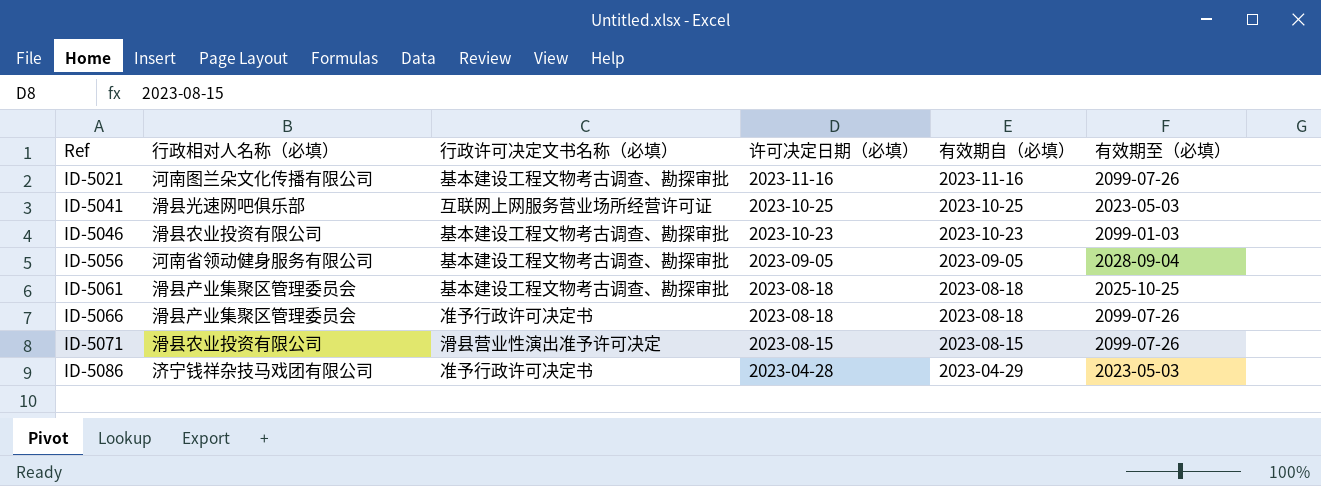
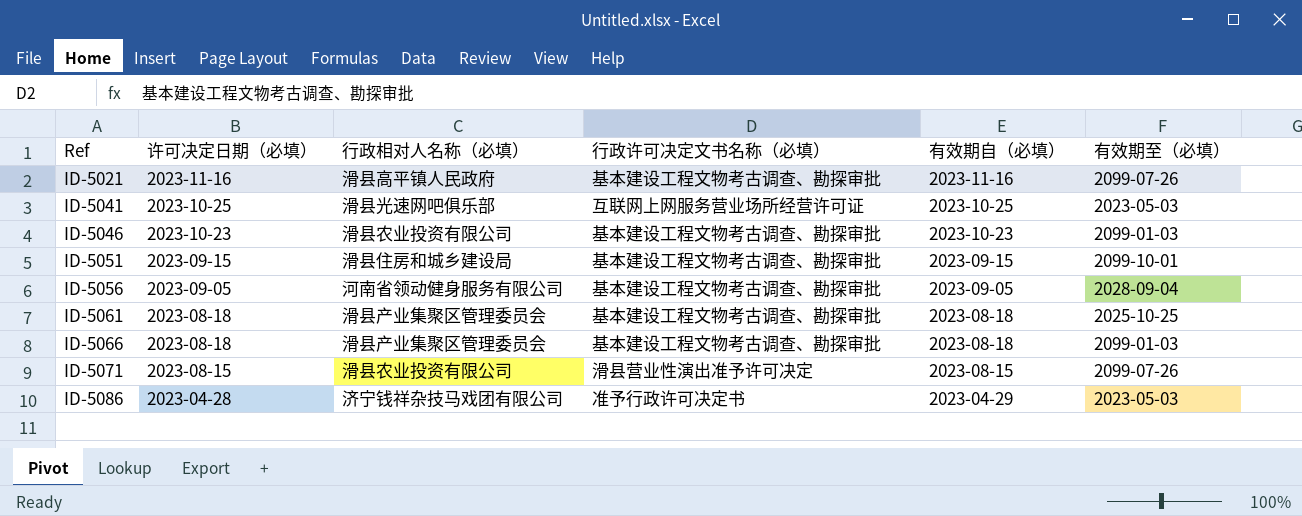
column 许可决定日期（必填） | position: 4 -> 2
ID-5021 | 行政相对人名称（必填）: 河南图兰朵文化传播有限公司 -> 滑县高平镇人民政府
row ID-5051: none -> 2023-09-15 | 滑县住房和城乡建设局 | 基本建设工程文物考古调查、勘探审批 | 2023-09-15 | 2099-10-01
ID-5066 | 行政许可决定文书名称（必填）: 准予行政许可决定书 -> 基本建设工程文物考古调查、勘探审批
ID-5066 | 有效期至（必填）: 2099-07-26 -> 2099-01-03

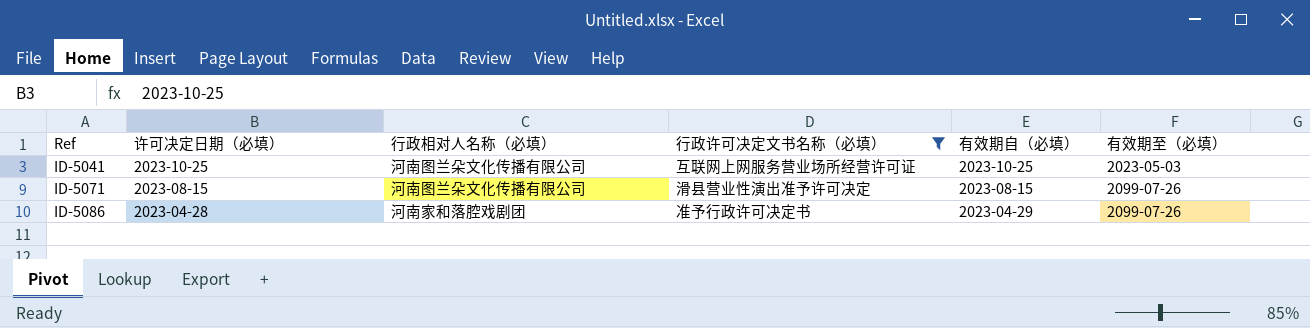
filter: none -> 行政许可决定文书名称（必填） != 基本建设工程文物考古调查、勘探审批
ID-5041 | 行政相对人名称（必填）: 滑县光速网吧俱乐部 -> 河南图兰朵文化传播有限公司
ID-5071 | 行政相对人名称（必填）: 滑县农业投资有限公司 -> 河南图兰朵文化传播有限公司
ID-5086 | 行政相对人名称（必填）: 济宁钱祥杂技马戏团有限公司 -> 河南家和落腔戏剧团
ID-5086 | 有效期至（必填）: 2023-05-03 -> 2099-07-26

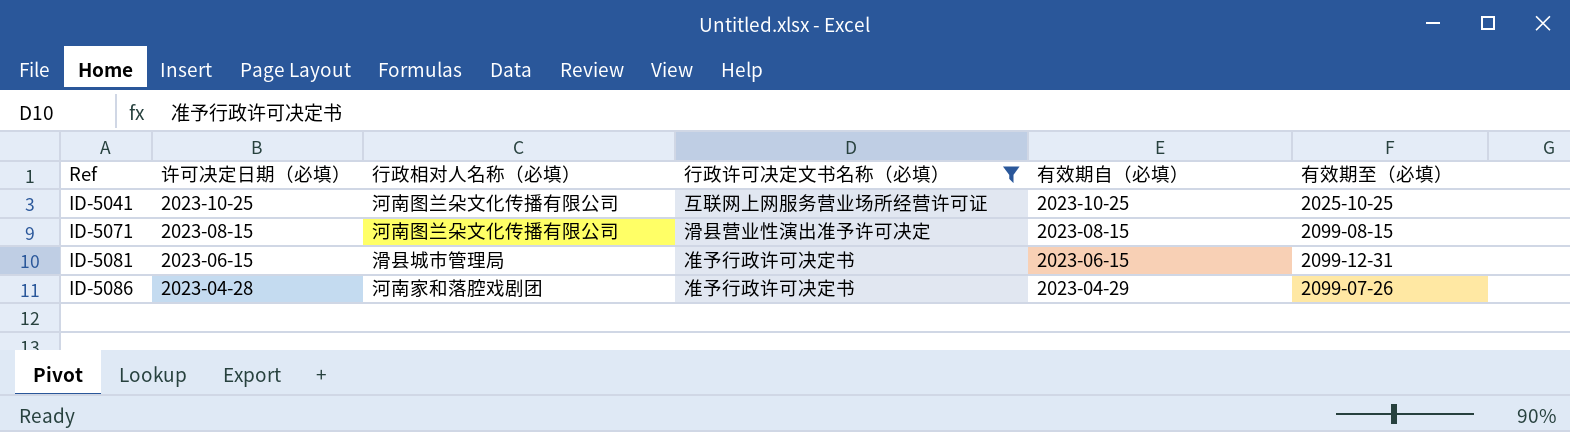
ID-5041 | 有效期至（必填）: 2023-05-03 -> 2025-10-25
ID-5071 | 有效期至（必填）: 2099-07-26 -> 2099-08-15
row ID-5081: none -> 2023-06-15 | 滑县城市管理局 | 准予行政许可决定书 | 2023-06-15 | 2099-12-31

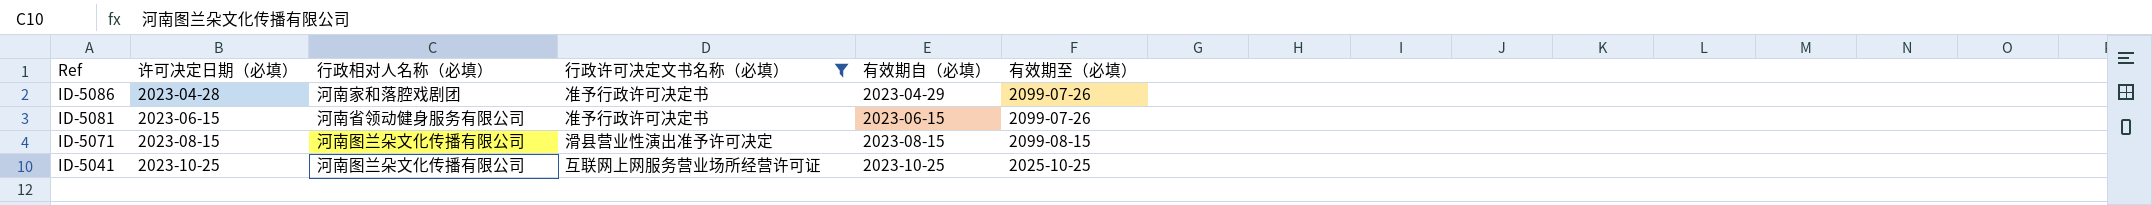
row order: Ref ascending -> Ref descending
ID-5081 | 行政相对人名称（必填）: 滑县城市管理局 -> 河南省领动健身服务有限公司
ID-5081 | 有效期至（必填）: 2099-12-31 -> 2099-07-26

